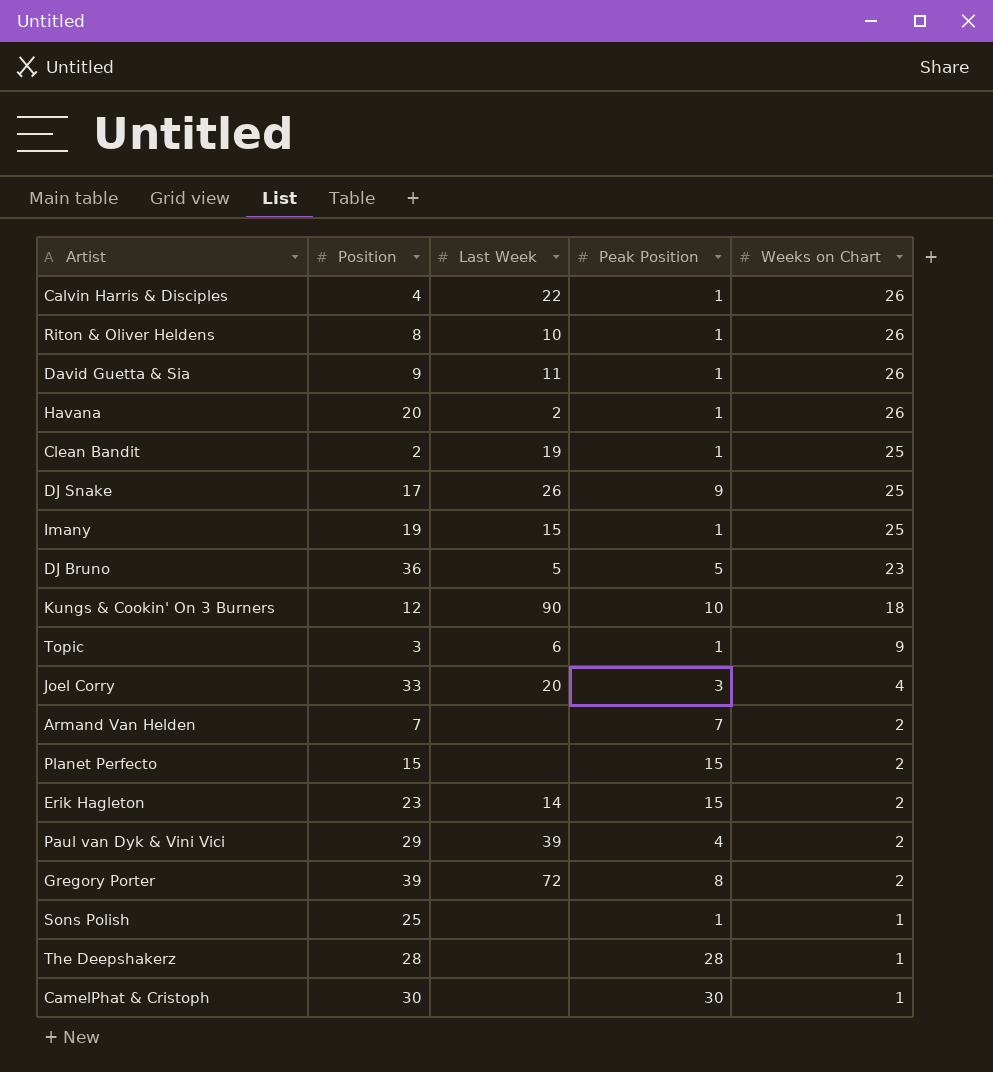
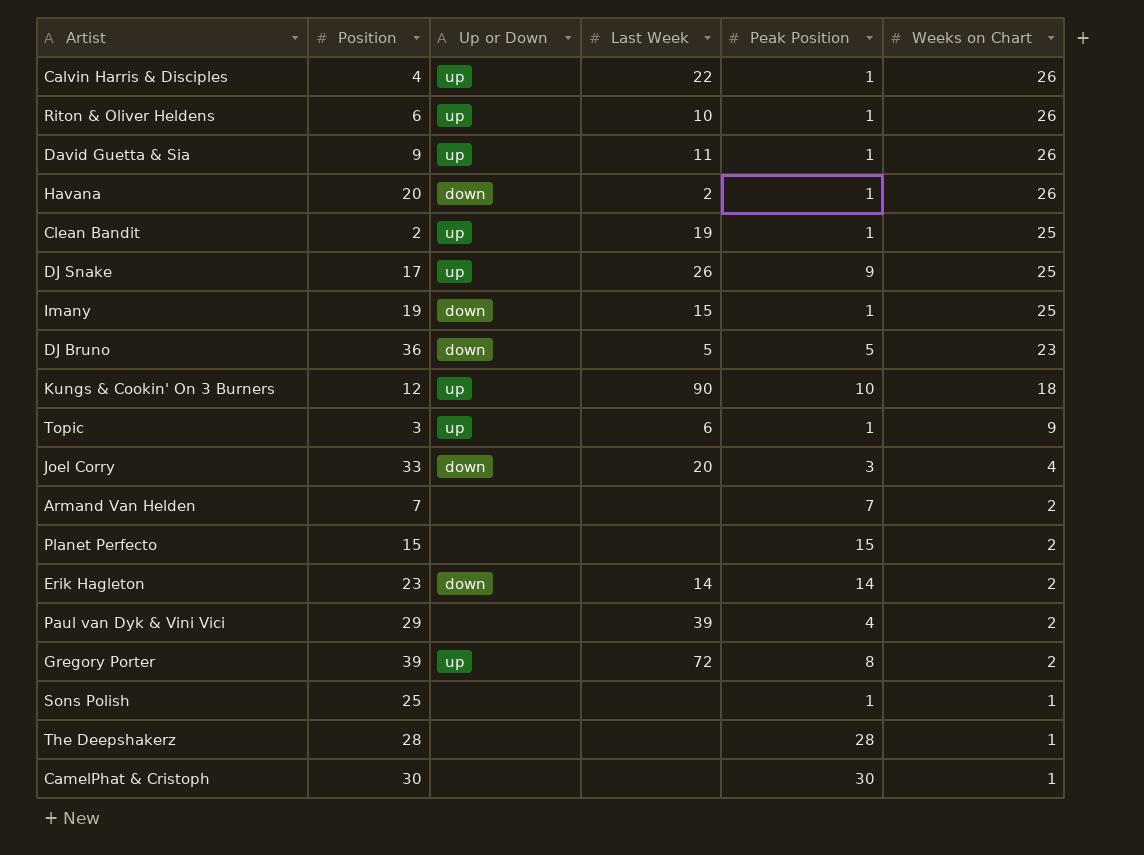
column Up or Down | position: none -> 3
Riton & Oliver Heldens | Position: 8 -> 6
Erik Hagleton | Peak Position: 15 -> 14

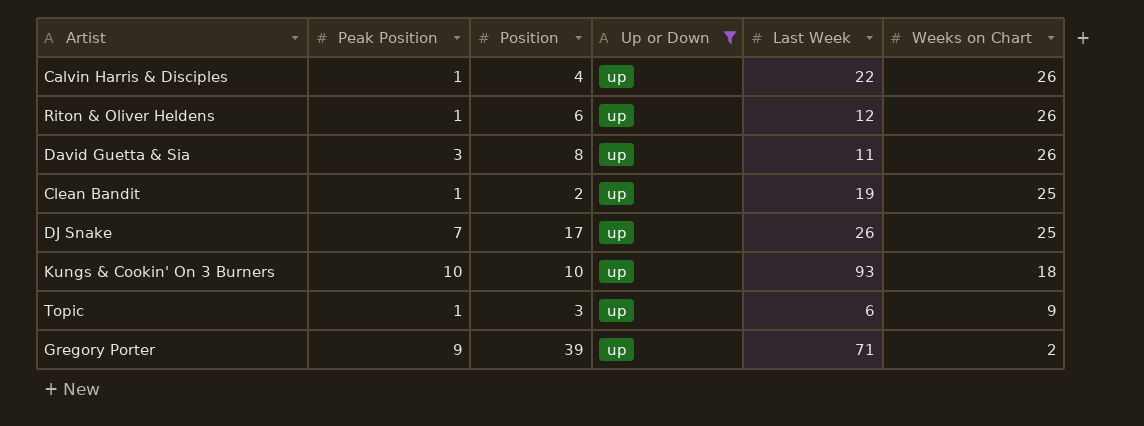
filter: none -> Up or Down = up
column Peak Position | position: 5 -> 2
Riton & Oliver Heldens | Last Week: 10 -> 12
David Guetta & Sia | Peak Position: 1 -> 3
David Guetta & Sia | Position: 9 -> 8
DJ Snake | Peak Position: 9 -> 7
Kungs & Cookin' On 3 Burners | Position: 12 -> 10
Kungs & Cookin' On 3 Burners | Last Week: 90 -> 93
Gregory Porter | Peak Position: 8 -> 9
Gregory Porter | Last Week: 72 -> 71

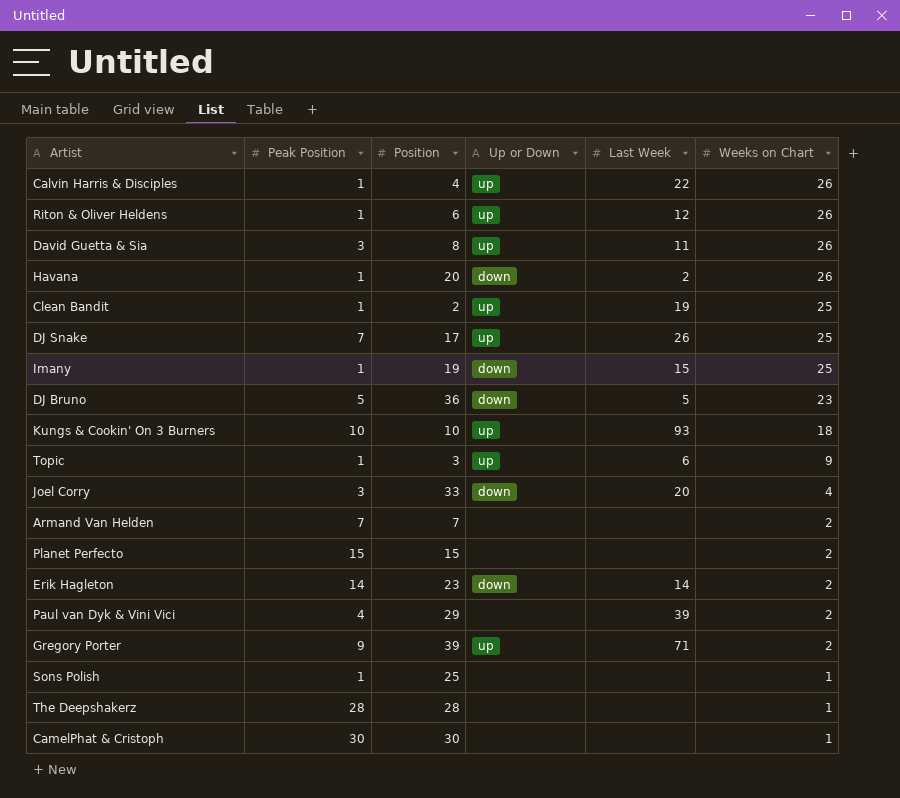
filter: Up or Down = up -> none

